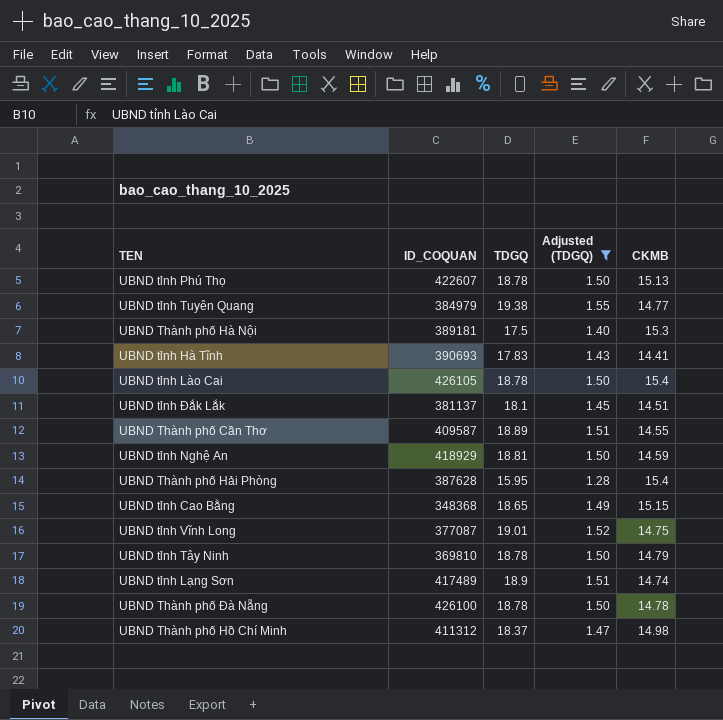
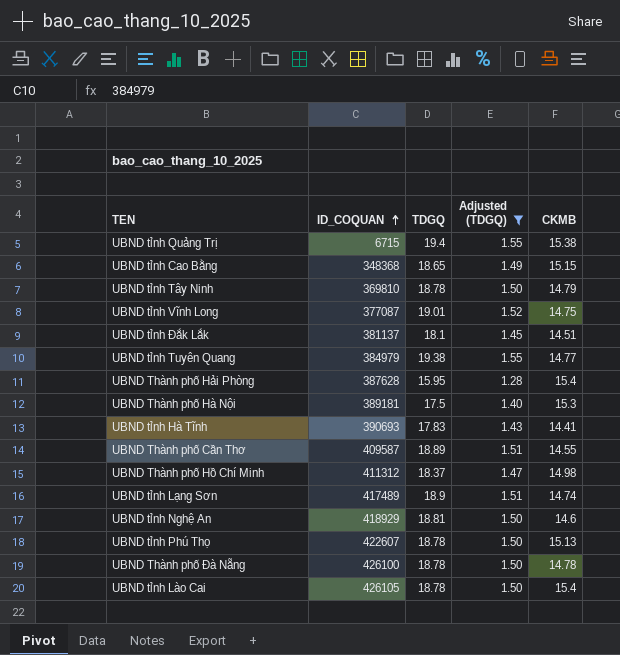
row order: none -> ID_COQUAN ascending
row UBND tỉnh Quảng Trị: none -> 6715 | 19.4 | 1.55 | 15.38
UBND tỉnh Nghệ An | CKMB: 14.59 -> 14.6

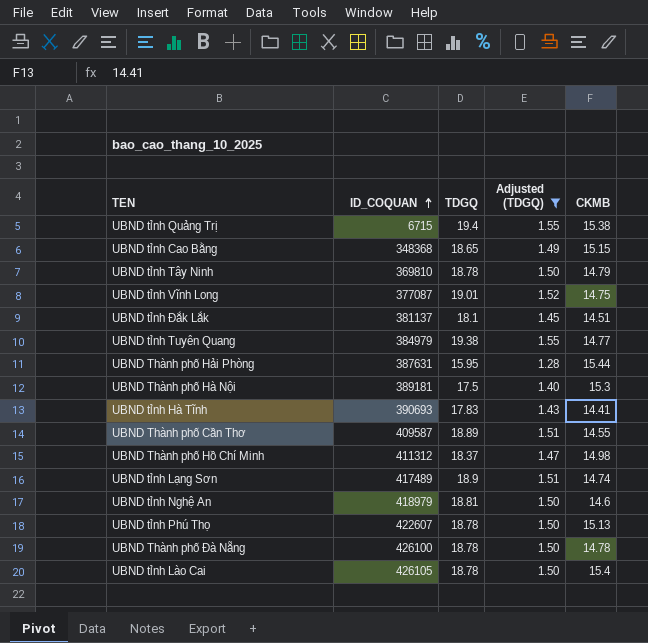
UBND Thành phố Hải Phòng | ID_COQUAN: 387628 -> 387631
UBND Thành phố Hải Phòng | CKMB: 15.4 -> 15.44
UBND tỉnh Nghệ An | ID_COQUAN: 418929 -> 418979

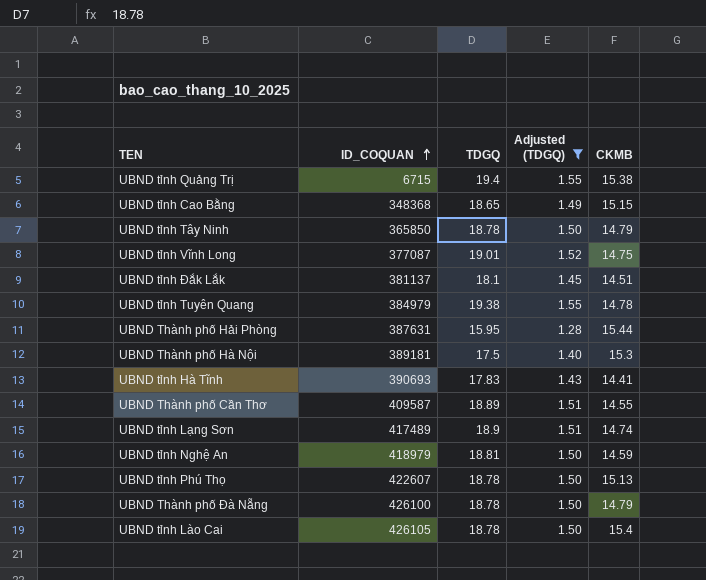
row UBND Thành phố Hồ Chí Minh: 411312 | 18.37 | 1.47 | 14.98 -> none
UBND tỉnh Tây Ninh | ID_COQUAN: 369810 -> 365850
UBND tỉnh Tuyên Quang | CKMB: 14.77 -> 14.78
UBND tỉnh Nghệ An | CKMB: 14.6 -> 14.59
UBND Thành phố Đà Nẵng | CKMB: 14.78 -> 14.79

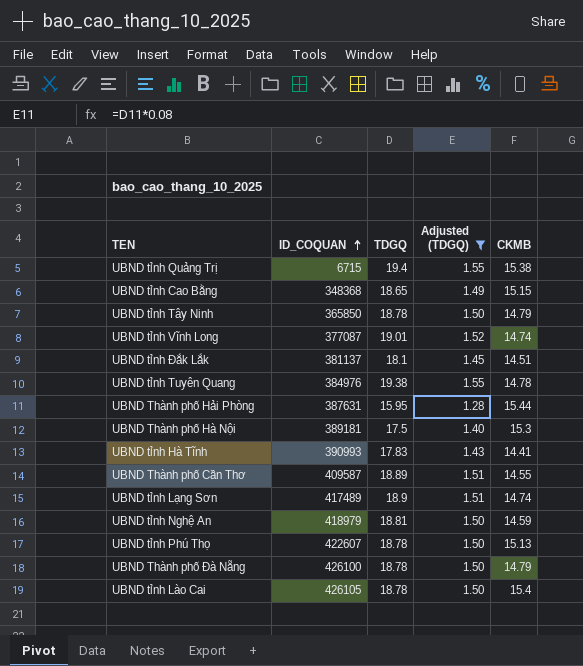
UBND tỉnh Vĩnh Long | CKMB: 14.75 -> 14.74
UBND tỉnh Tuyên Quang | ID_COQUAN: 384979 -> 384976
UBND tỉnh Hà Tĩnh | ID_COQUAN: 390693 -> 390993

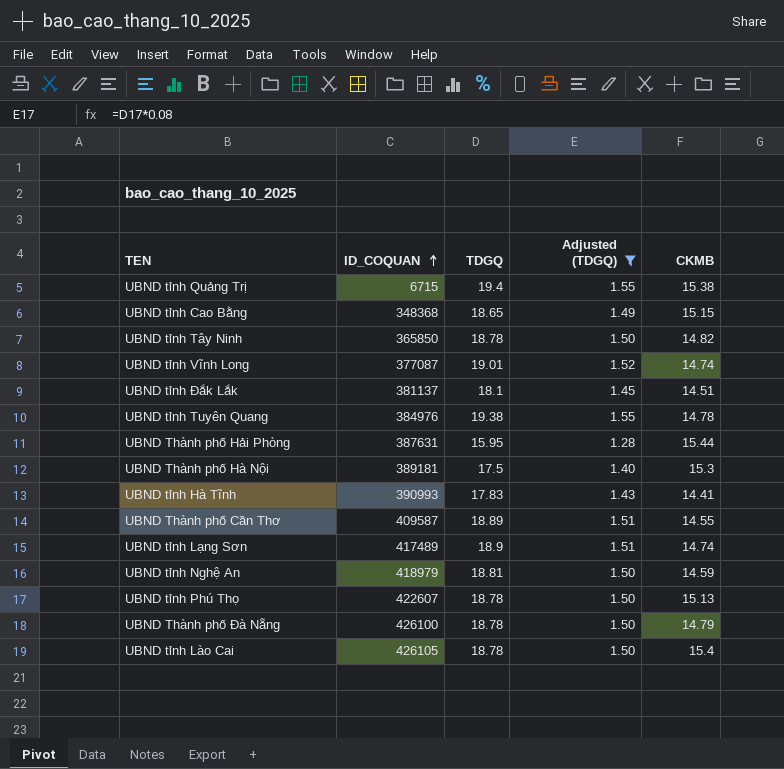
UBND tỉnh Tây Ninh | CKMB: 14.79 -> 14.82

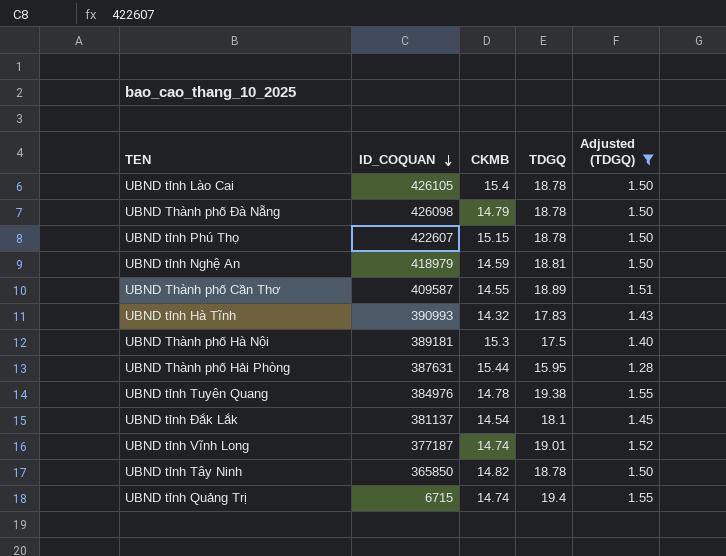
row order: ID_COQUAN ascending -> ID_COQUAN descending
column CKMB | position: 5 -> 3
row UBND tỉnh Cao Bằng: 348368 | 18.65 | 1.49 | 15.15 -> none
row UBND tỉnh Lạng Sơn: 417489 | 18.9 | 1.51 | 14.74 -> none
UBND Thành phố Đà Nẵng | ID_COQUAN: 426100 -> 426098
UBND tỉnh Phú Thọ | CKMB: 15.13 -> 15.15
UBND tỉnh Hà Tĩnh | CKMB: 14.41 -> 14.32
UBND tỉnh Đắk Lắk | CKMB: 14.51 -> 14.54
UBND tỉnh Vĩnh Long | ID_COQUAN: 377087 -> 377187
UBND tỉnh Quảng Trị | CKMB: 15.38 -> 14.74

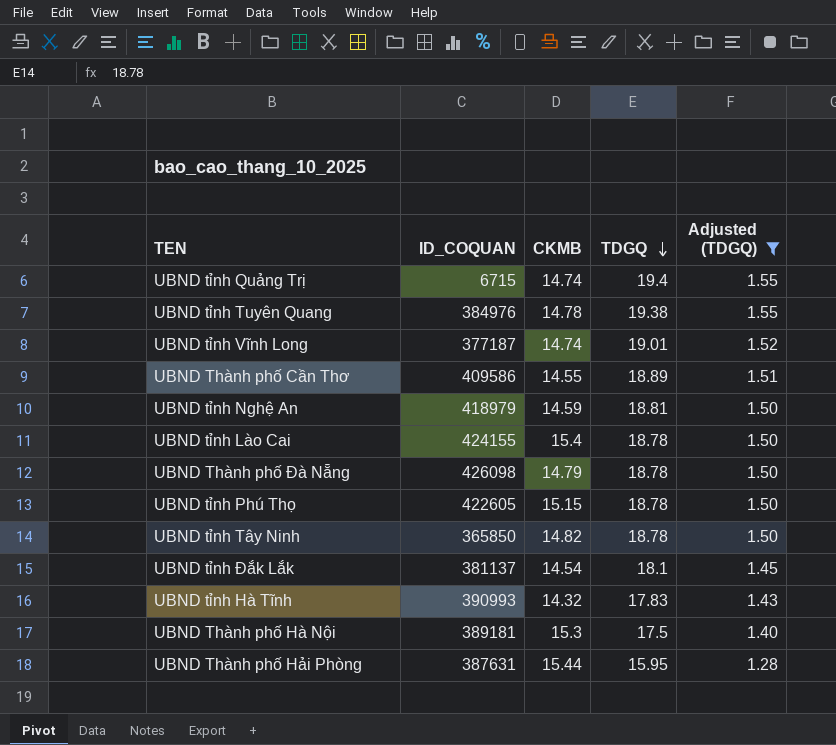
row order: ID_COQUAN descending -> TDGQ descending
UBND Thành phố Cần Thơ | ID_COQUAN: 409587 -> 409586
UBND tỉnh Lào Cai | ID_COQUAN: 426105 -> 424155
UBND tỉnh Phú Thọ | ID_COQUAN: 422607 -> 422605

